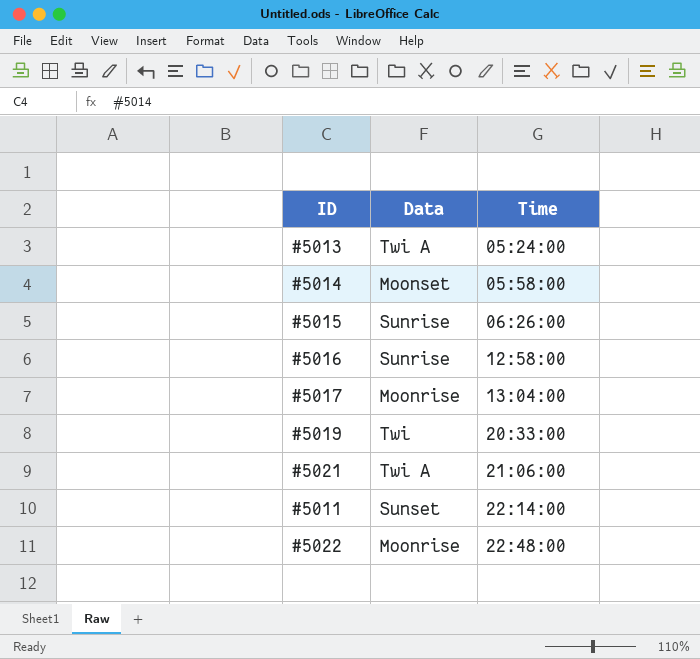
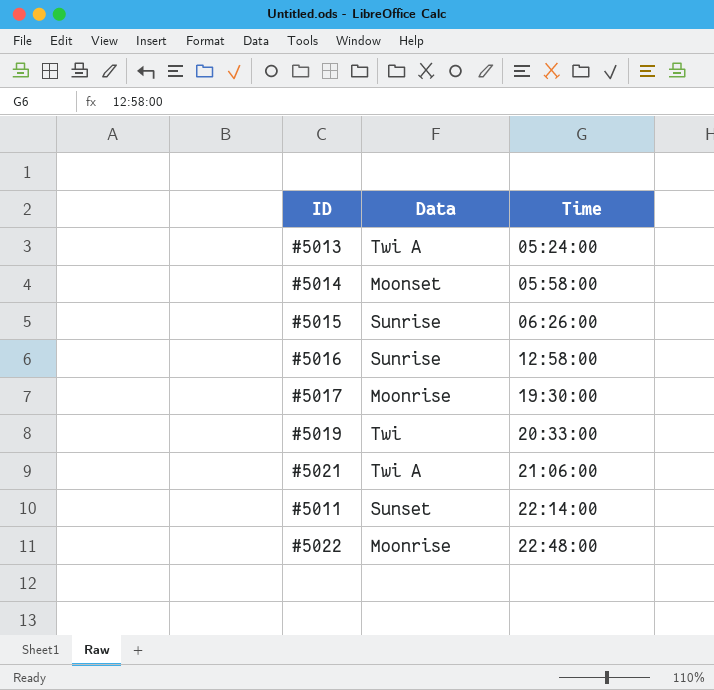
#5017 | Time: 13:04:00 -> 19:30:00

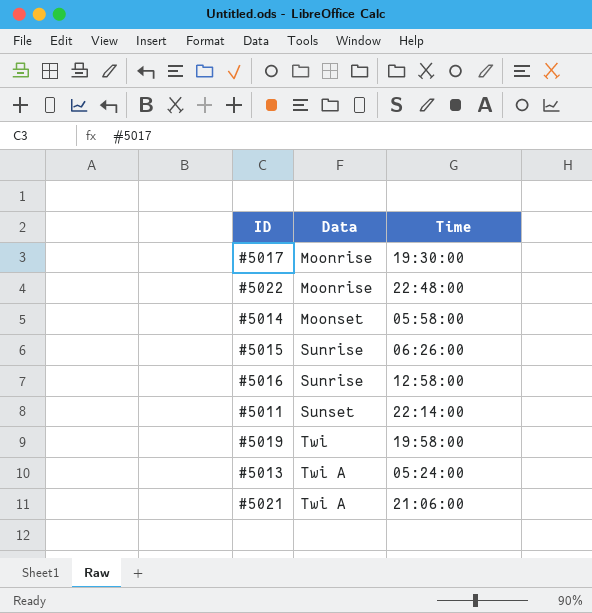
row order: Time ascending -> Data ascending
#5019 | Time: 20:33:00 -> 19:58:00

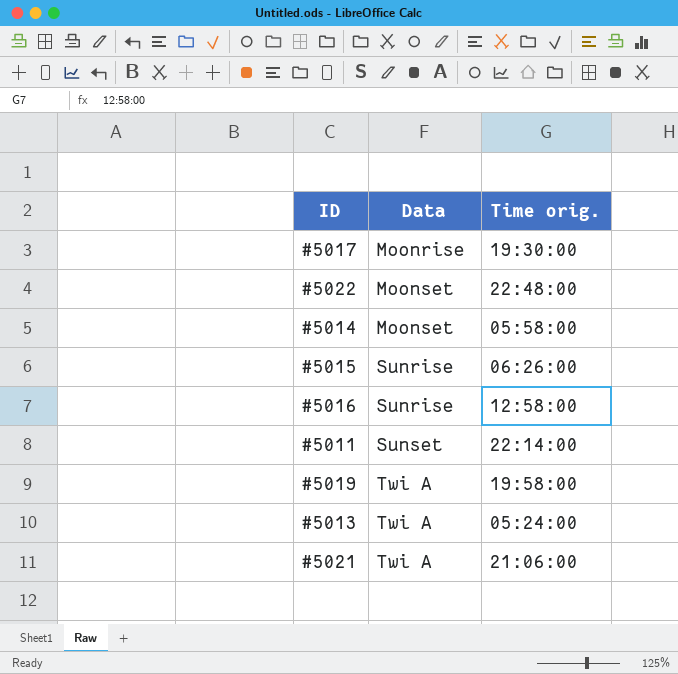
column name: Time -> Time orig.
#5022 | Data: Moonrise -> Moonset
#5019 | Data: Twi -> Twi A

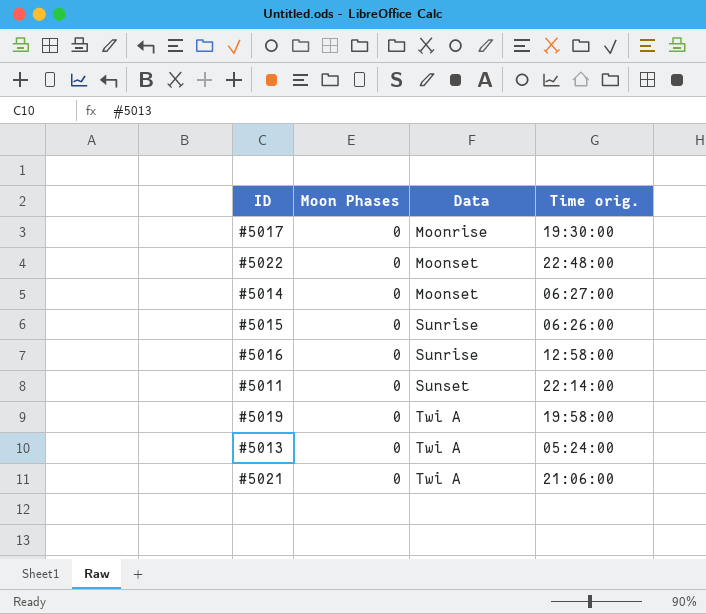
column Moon Phases | position: none -> 2
#5014 | Time orig.: 05:58:00 -> 06:27:00

